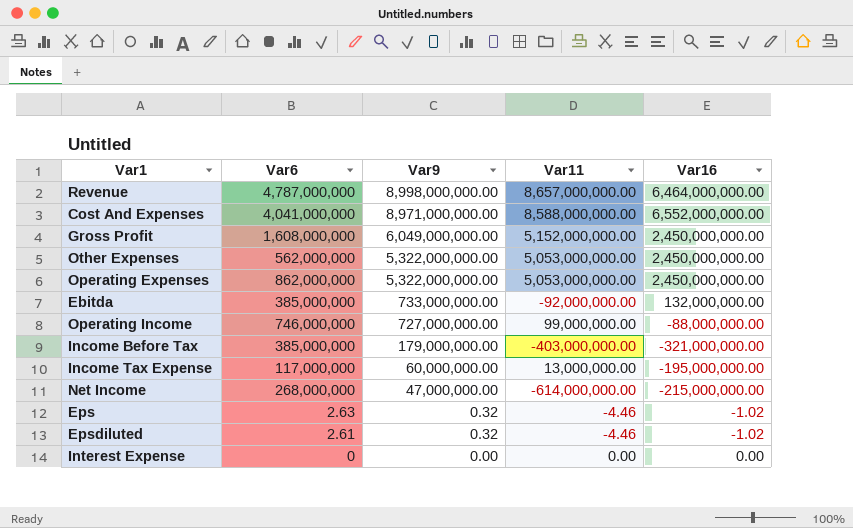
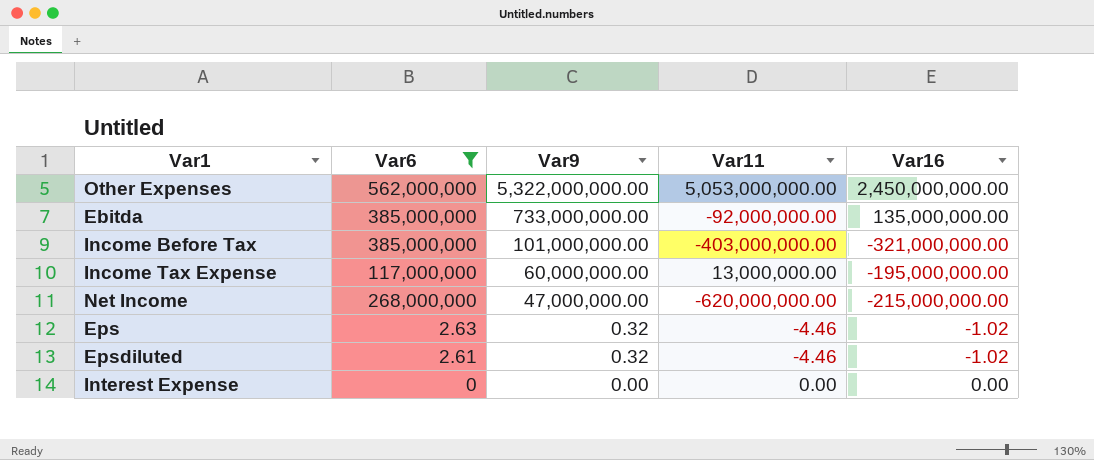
filter: none -> Var6 <= 562,000,000
Ebitda | Var16: 132,000,000.00 -> 135,000,000.00
Income Before Tax | Var9: 179,000,000.00 -> 101,000,000.00
Net Income | Var11: -614,000,000.00 -> -620,000,000.00

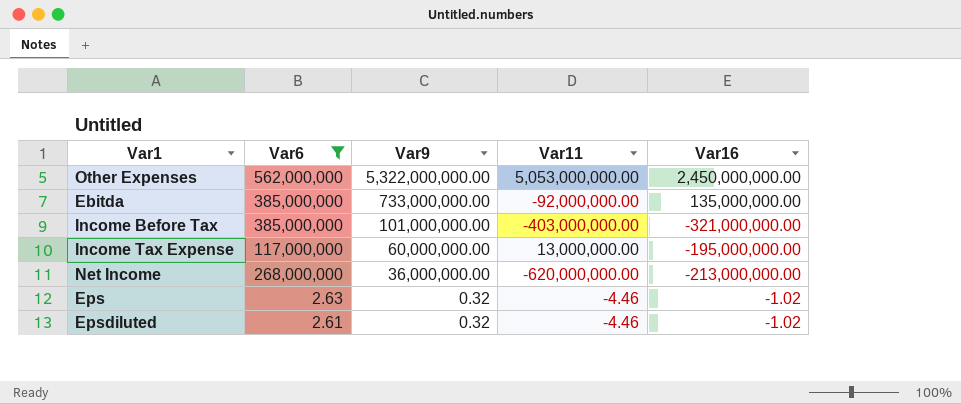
row Interest Expense: 0 | 0.00 | 0.00 | 0.00 -> none
Net Income | Var9: 47,000,000.00 -> 36,000,000.00
Net Income | Var16: -215,000,000.00 -> -213,000,000.00

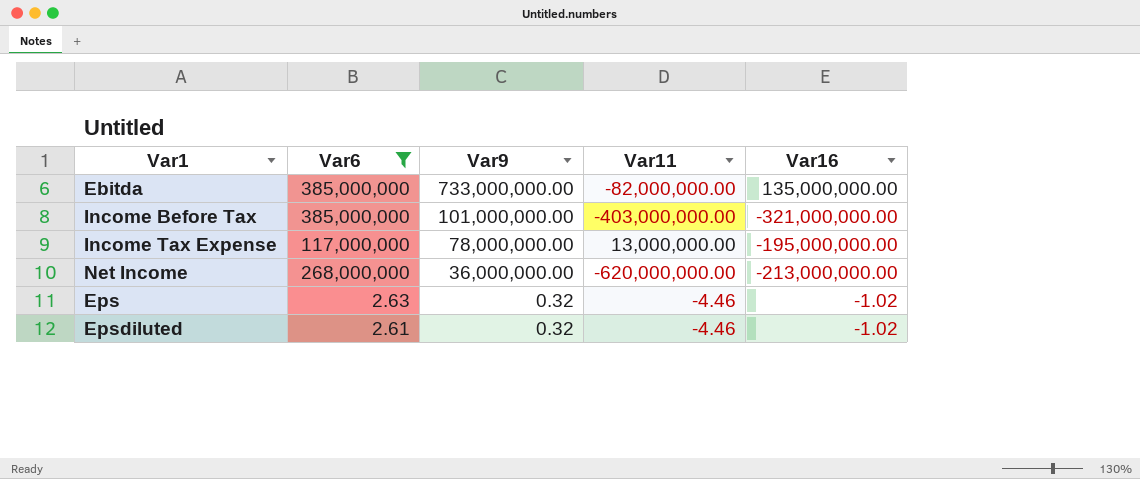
row Other Expenses: 562,000,000 | 5,322,000,000.00 | 5,053,000,000.00 | 2,450,000,000.00 -> none
Ebitda | Var11: -92,000,000.00 -> -82,000,000.00
Income Tax Expense | Var9: 60,000,000.00 -> 78,000,000.00

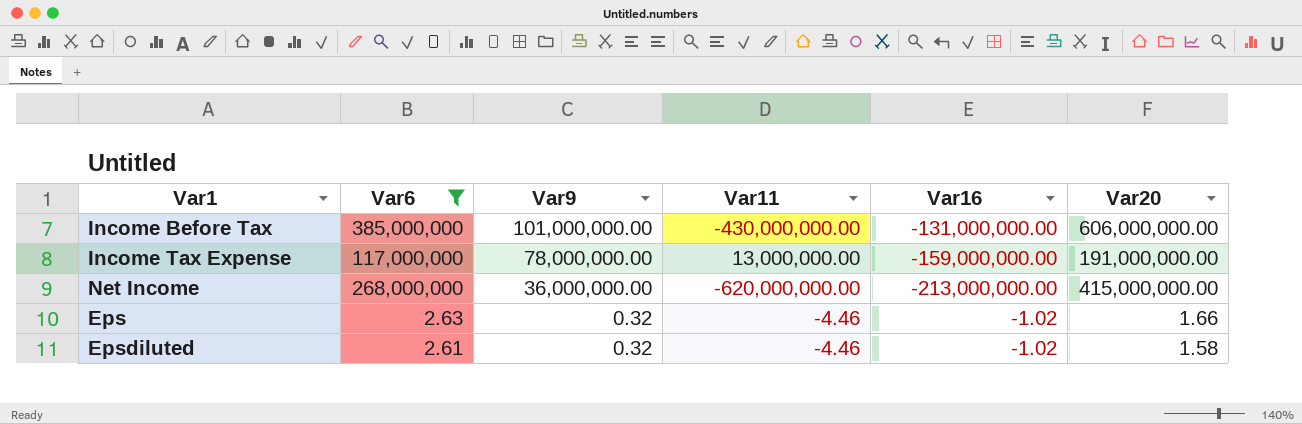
column Var20 | position: none -> 6
row Ebitda: 385,000,000 | 733,000,000.00 | -82,000,000.00 | 135,000,000.00 -> none
Income Before Tax | Var11: -403,000,000.00 -> -430,000,000.00
Income Before Tax | Var16: -321,000,000.00 -> -131,000,000.00
Income Tax Expense | Var16: -195,000,000.00 -> -159,000,000.00

